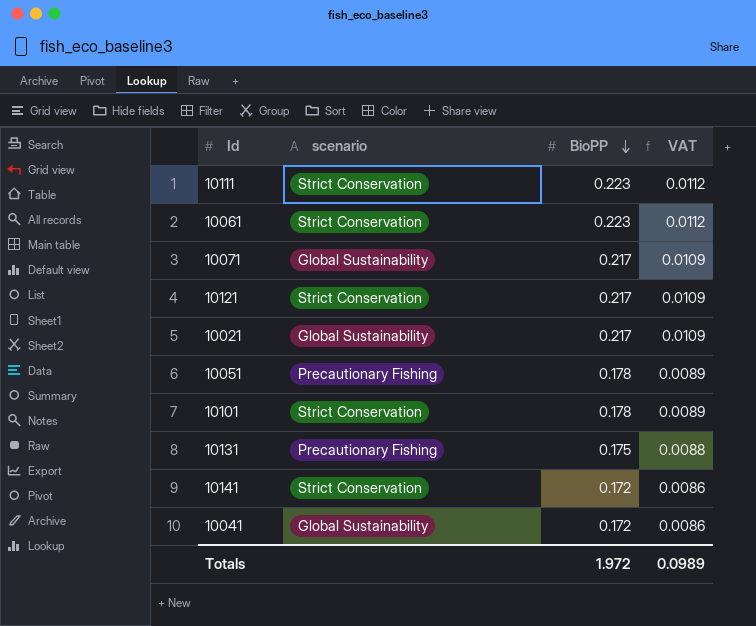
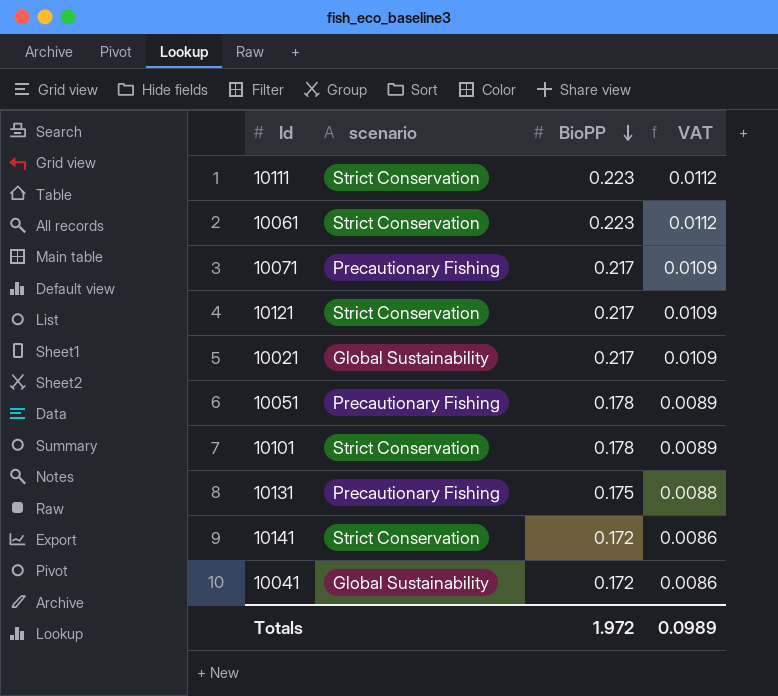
10071 | scenario: Global Sustainability -> Precautionary Fishing

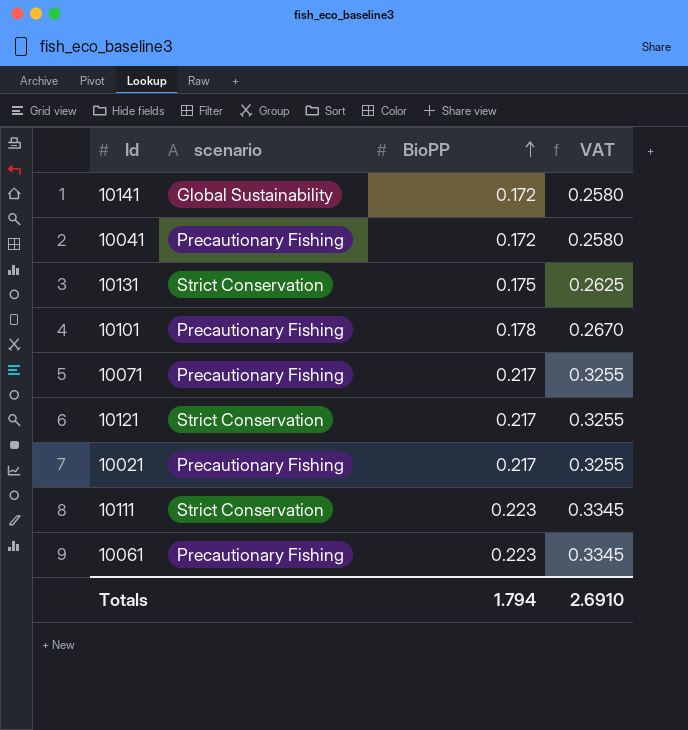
row order: BioPP descending -> BioPP ascending
column VAT | formula: [BioPP] * 0.05 -> [BioPP] * 1.5
row 10051: Precautionary Fishing | 0.178 | 0.0089 -> none
10141 | scenario: Strict Conservation -> Global Sustainability
10041 | scenario: Global Sustainability -> Precautionary Fishing
10131 | scenario: Precautionary Fishing -> Strict Conservation
10101 | scenario: Strict Conservation -> Precautionary Fishing
10021 | scenario: Global Sustainability -> Precautionary Fishing
10061 | scenario: Strict Conservation -> Precautionary Fishing
Totals | BioPP: 1.972 -> 1.794
Totals | VAT: 0.0989 -> 2.6910

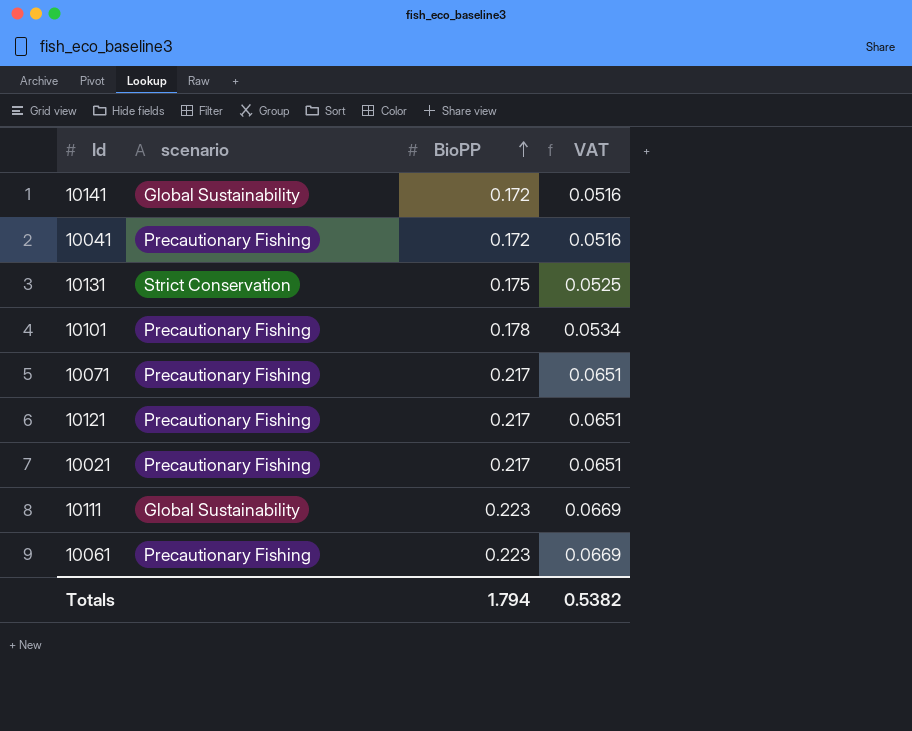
column VAT | formula: [BioPP] * 1.5 -> [BioPP] * 0.3
10121 | scenario: Strict Conservation -> Precautionary Fishing
10111 | scenario: Strict Conservation -> Global Sustainability
Totals | VAT: 2.6910 -> 0.5382

